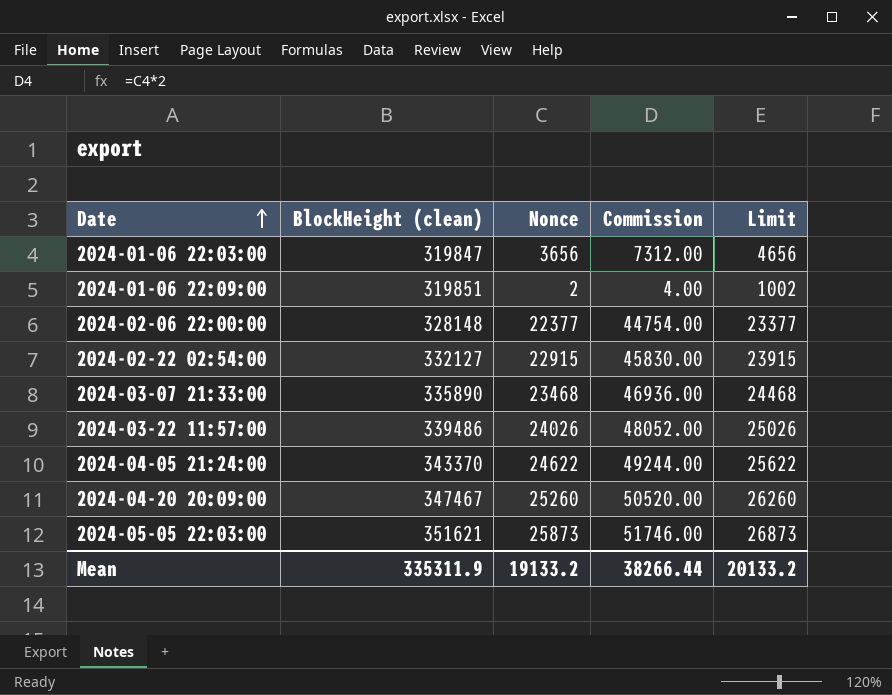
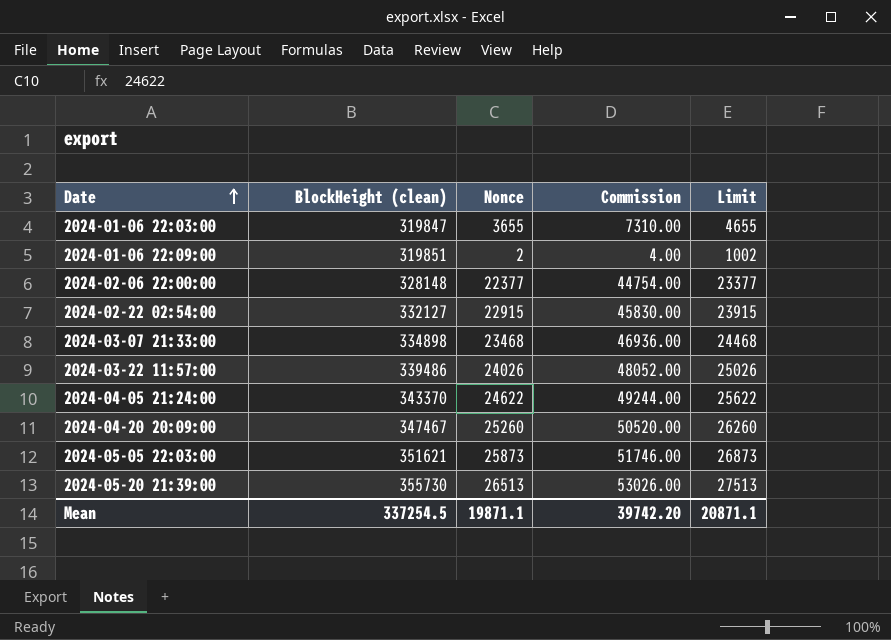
2024-01-06 22:03:00 | Nonce: 3656 -> 3655
2024-01-06 22:03:00 | Commission: 7312.00 -> 7310.00
2024-01-06 22:03:00 | Limit: 4656 -> 4655
2024-03-07 21:33:00 | BlockHeight (clean): 335890 -> 334898
row 2024-05-20 21:39:00: none -> 355730 | 26513 | 53026.00 | 27513
Mean | BlockHeight (clean): 335311.9 -> 337254.5
Mean | Nonce: 19133.2 -> 19871.1
Mean | Commission: 38266.44 -> 39742.20
Mean | Limit: 20133.2 -> 20871.1

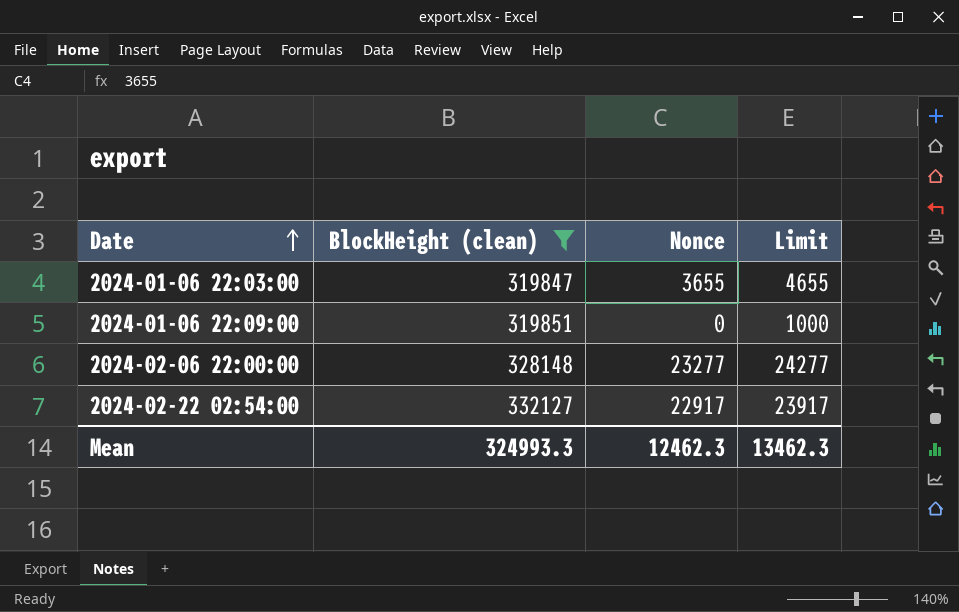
filter: none -> BlockHeight (clean) <= 332127
column Commission | formula: [Nonce] * 2 -> none
2024-01-06 22:09:00 | Nonce: 2 -> 0
2024-01-06 22:09:00 | Limit: 1002 -> 1000
2024-02-06 22:00:00 | Nonce: 22377 -> 23277
2024-02-06 22:00:00 | Limit: 23377 -> 24277
2024-02-22 02:54:00 | Nonce: 22915 -> 22917
2024-02-22 02:54:00 | Limit: 23915 -> 23917
Mean | BlockHeight (clean): 337254.5 -> 324993.3
Mean | Nonce: 19871.1 -> 12462.3
Mean | Limit: 20871.1 -> 13462.3

